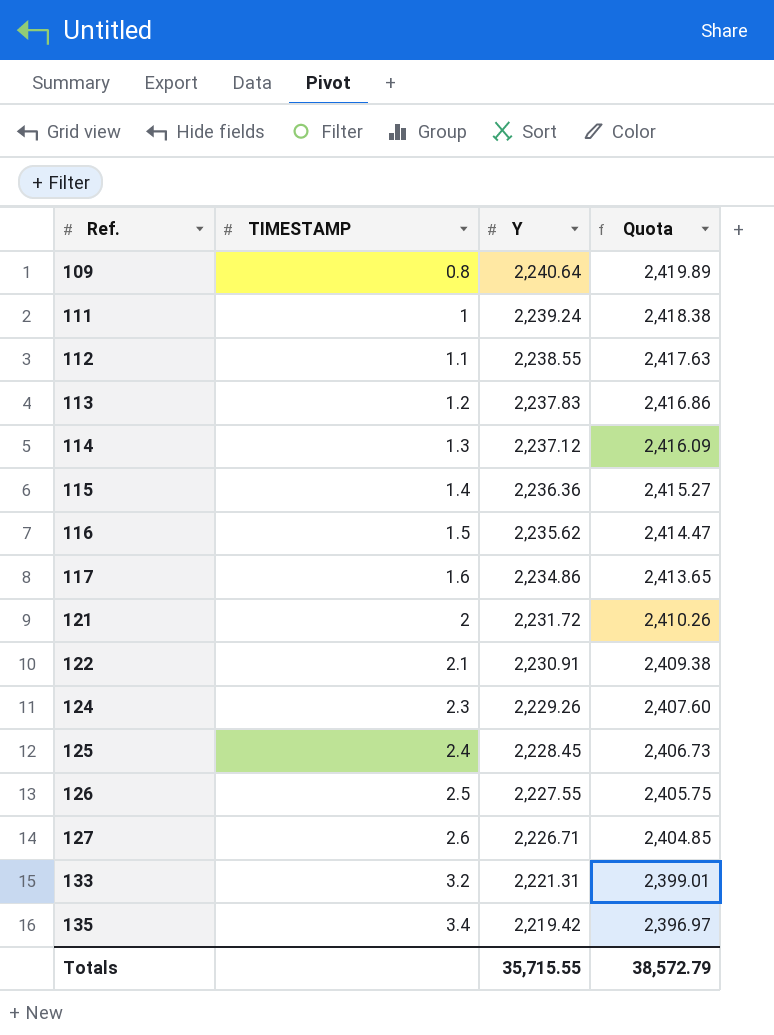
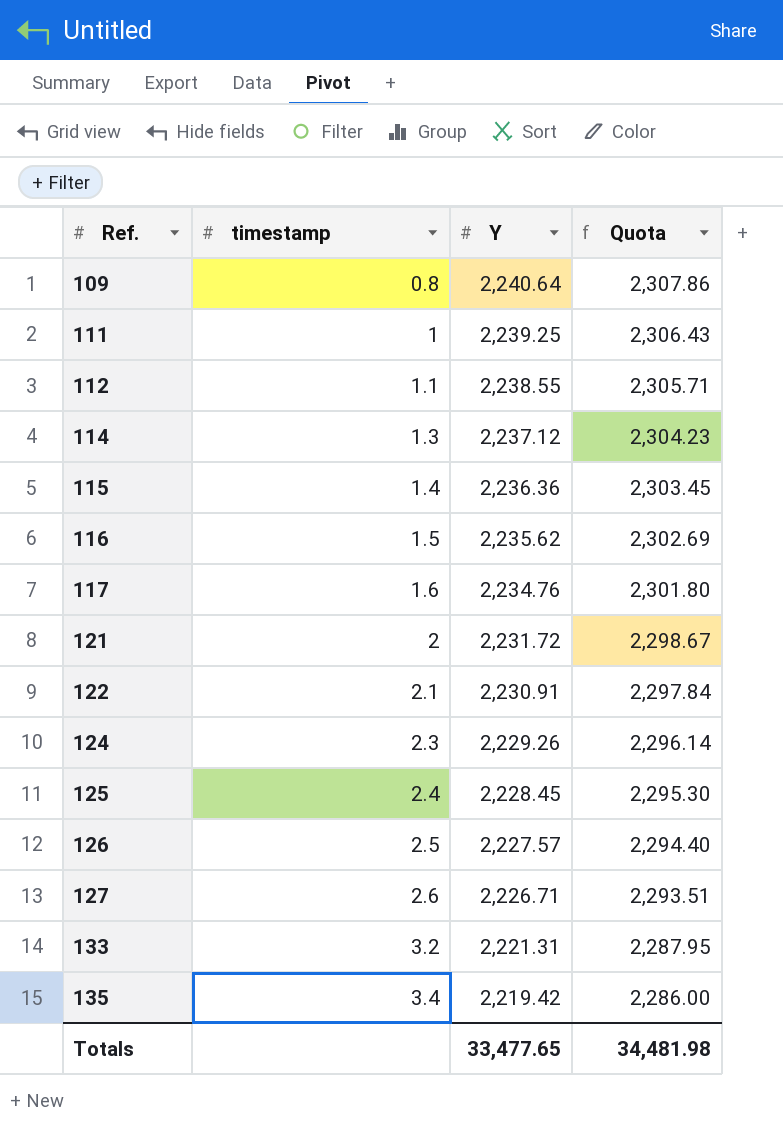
column name: TIMESTAMP -> timestamp
column Quota | formula: [Y] * 1.08 -> [Y] * 1.03
row 113: 1.2 | 2,237.83 | 2,416.86 -> none
111 | Y: 2,239.24 -> 2,239.25
117 | Y: 2,234.86 -> 2,234.76
126 | Y: 2,227.55 -> 2,227.57
Totals | Y: 35,715.55 -> 33,477.65
Totals | Quota: 38,572.79 -> 34,481.98

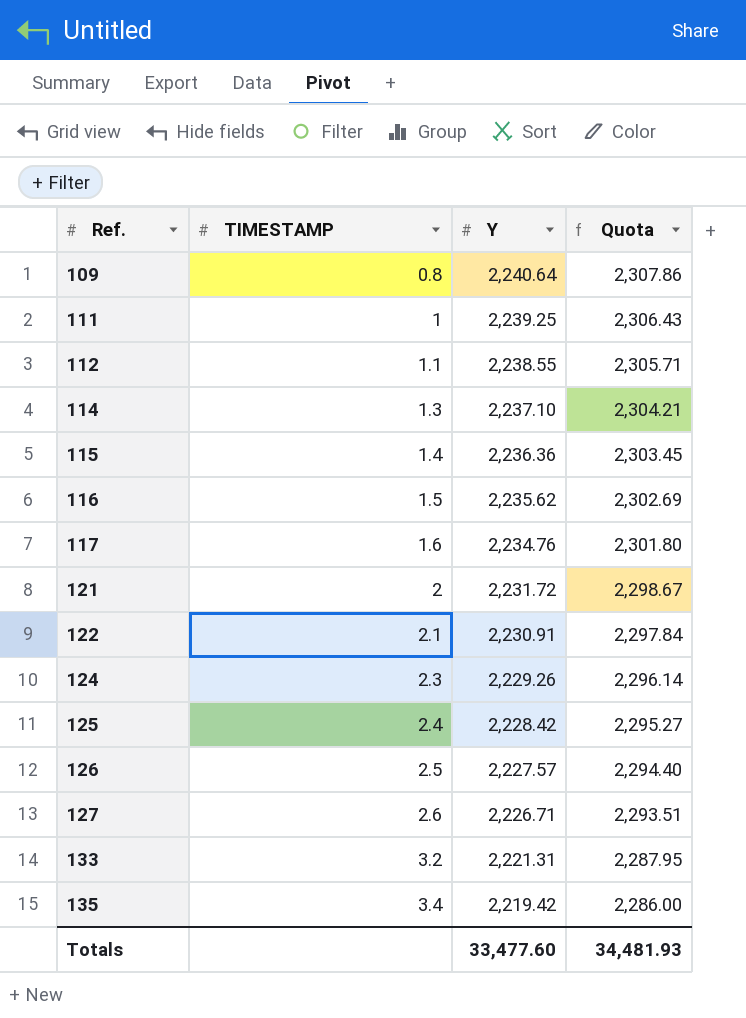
column name: timestamp -> TIMESTAMP
114 | Y: 2,237.12 -> 2,237.10
114 | Quota: 2,304.23 -> 2,304.21
125 | Y: 2,228.45 -> 2,228.42
125 | Quota: 2,295.30 -> 2,295.27
Totals | Y: 33,477.65 -> 33,477.60
Totals | Quota: 34,481.98 -> 34,481.93

